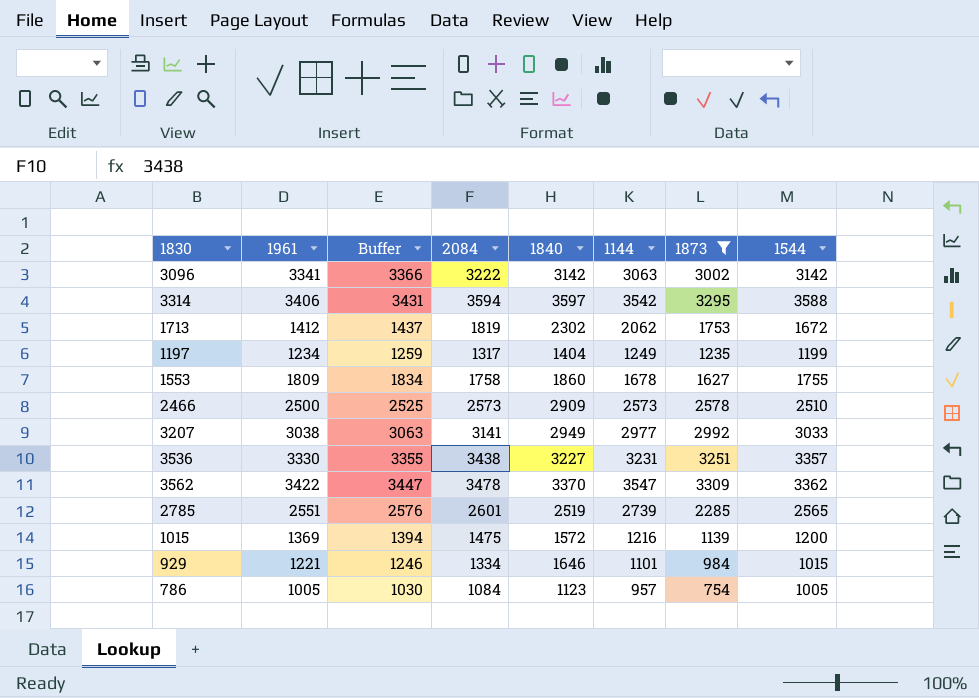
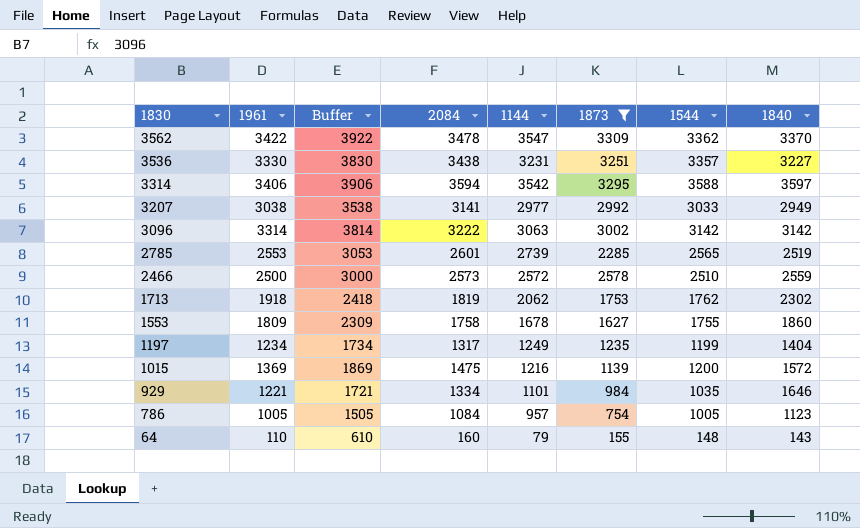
row order: none -> 1830 descending
column Buffer | formula: [1961] + 25 -> [1961] + 500
column 1840 | position: 5 -> 8
3096 | 1961: 3341 -> 3314
2785 | 1961: 2551 -> 2553
2466 | 1144: 2573 -> 2572
2466 | 1840: 2909 -> 2559
1713 | 1961: 1412 -> 1918
1713 | 1544: 1672 -> 1762
929 | 1544: 1015 -> 1035
row 64: none -> 110 | 610 | 160 | 79 | 155 | 148 | 143

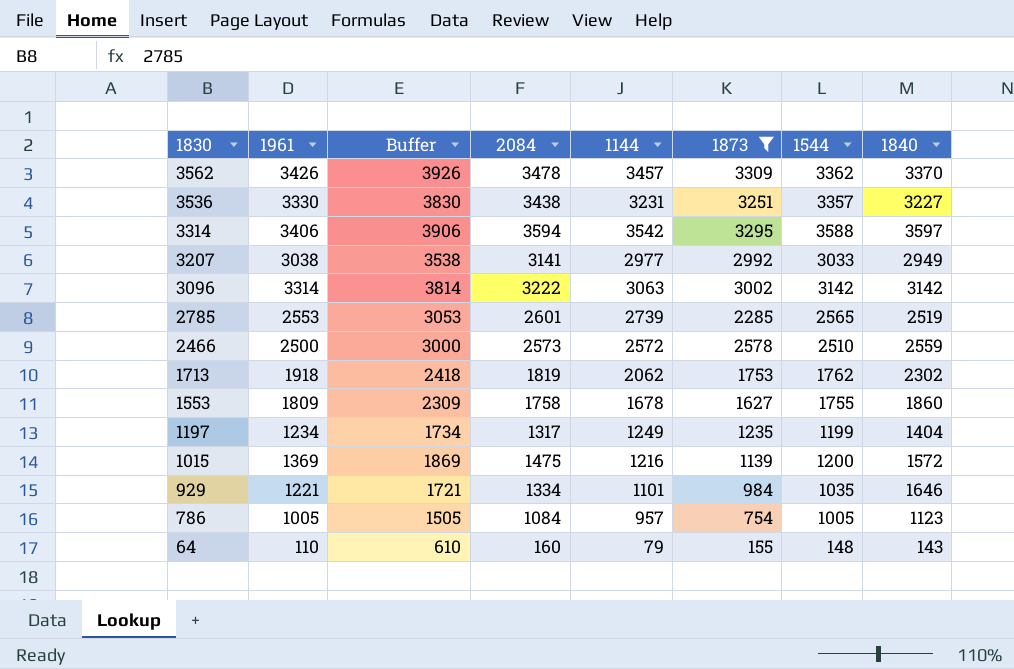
3562 | 1961: 3422 -> 3426
3562 | Buffer: 3922 -> 3926
3562 | 1144: 3547 -> 3457

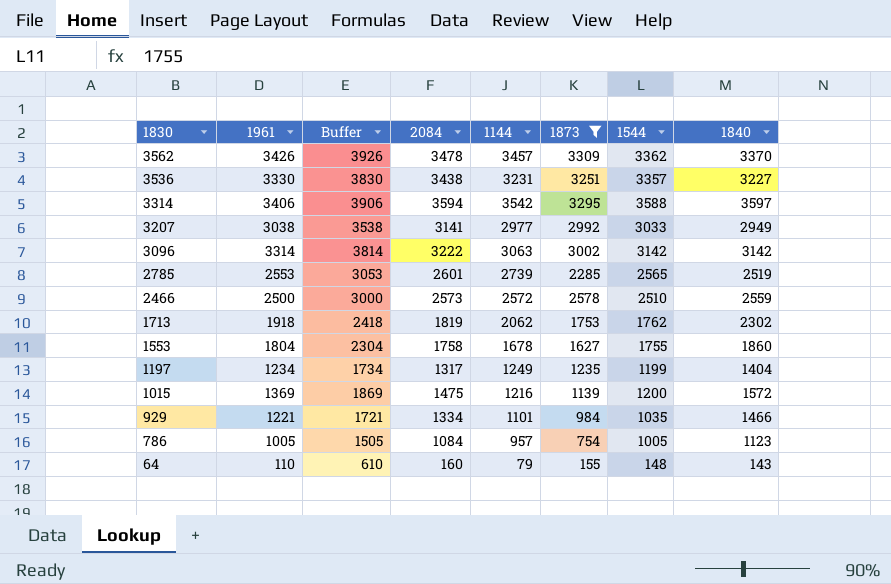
1553 | 1961: 1809 -> 1804
1553 | Buffer: 2309 -> 2304
929 | 1840: 1646 -> 1466

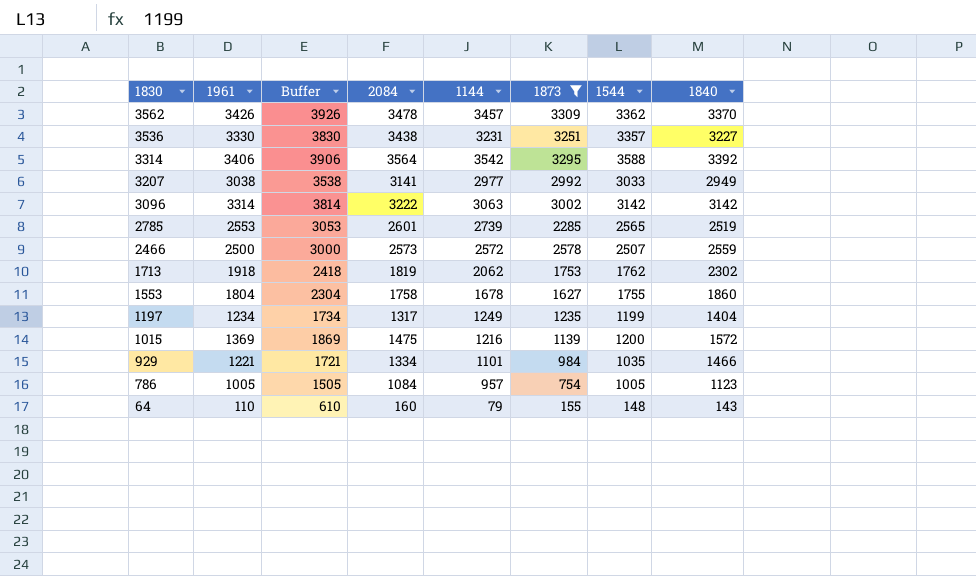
3314 | 2084: 3594 -> 3564
3314 | 1840: 3597 -> 3392
2466 | 1544: 2510 -> 2507

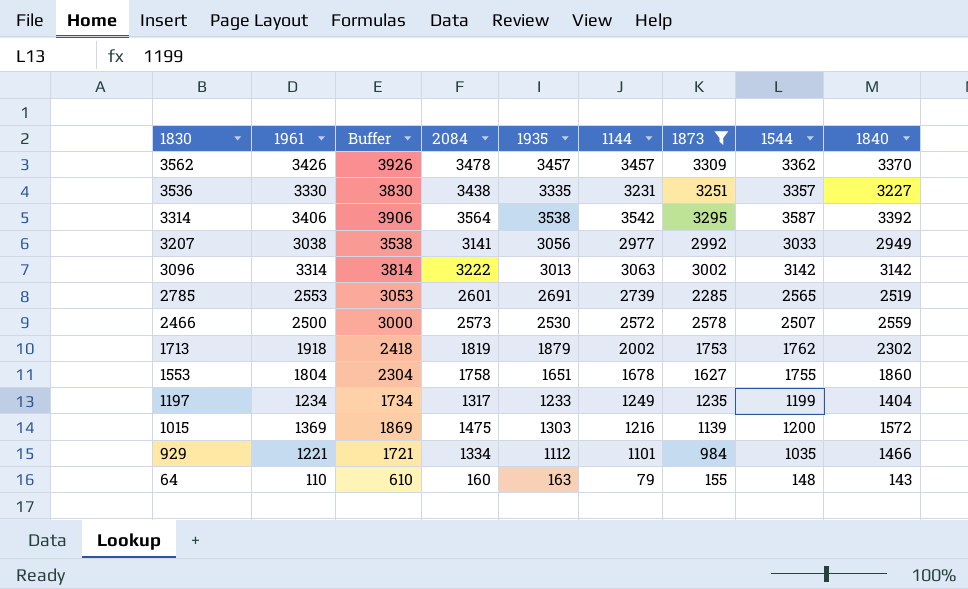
column 1935 | position: none -> 5
row 786: 1005 | 1505 | 1084 | 957 | 754 | 1005 | 1123 -> none
3314 | 1544: 3588 -> 3587
1713 | 1144: 2062 -> 2002

